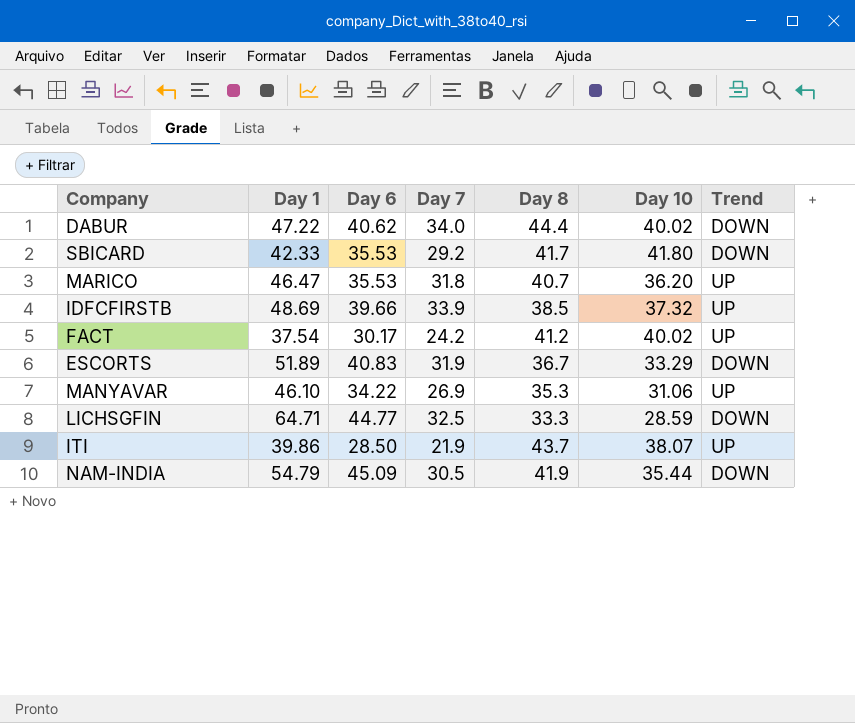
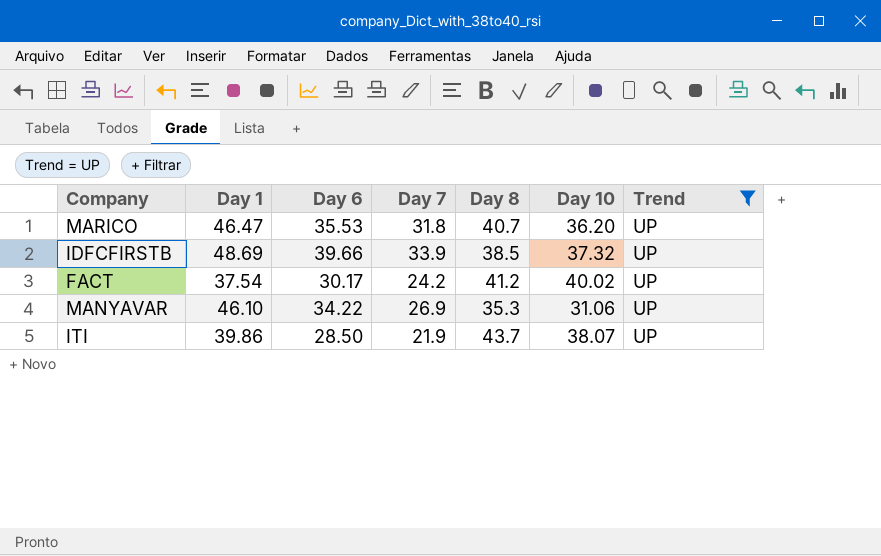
filter: none -> Trend = UP

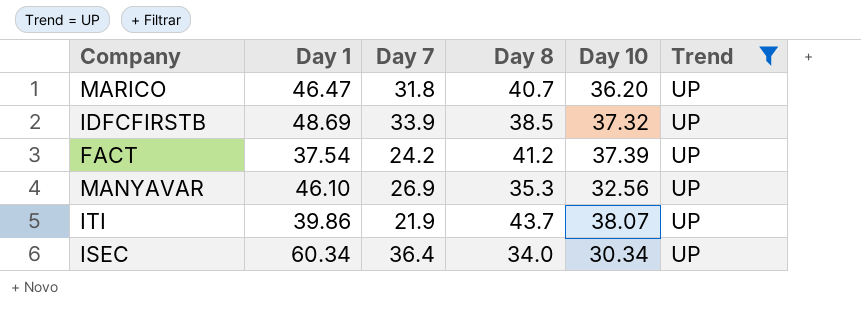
column Day 6 | position: 3 -> none
FACT | Day 10: 40.02 -> 37.39
MANYAVAR | Day 10: 31.06 -> 32.56
row ISEC: none -> 60.34 | 36.4 | 34.0 | 30.34 | UP

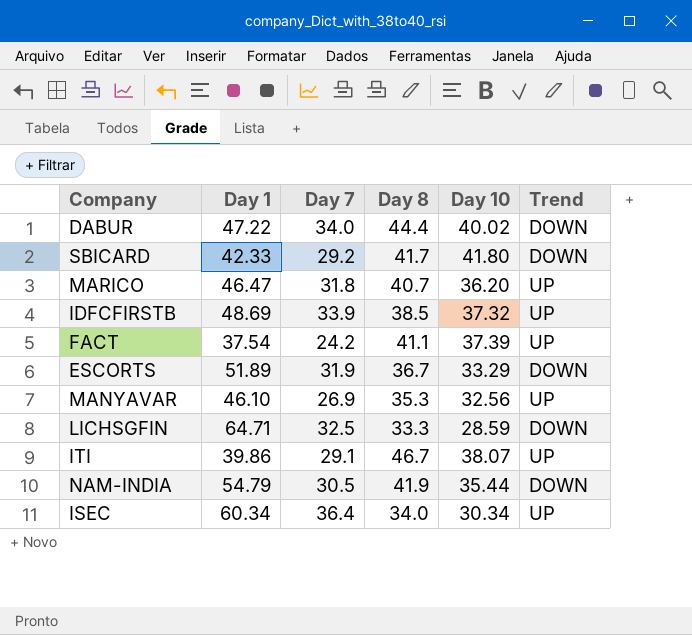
filter: Trend = UP -> none
FACT | Day 8: 41.2 -> 41.1
ITI | Day 7: 21.9 -> 29.1
ITI | Day 8: 43.7 -> 46.7

